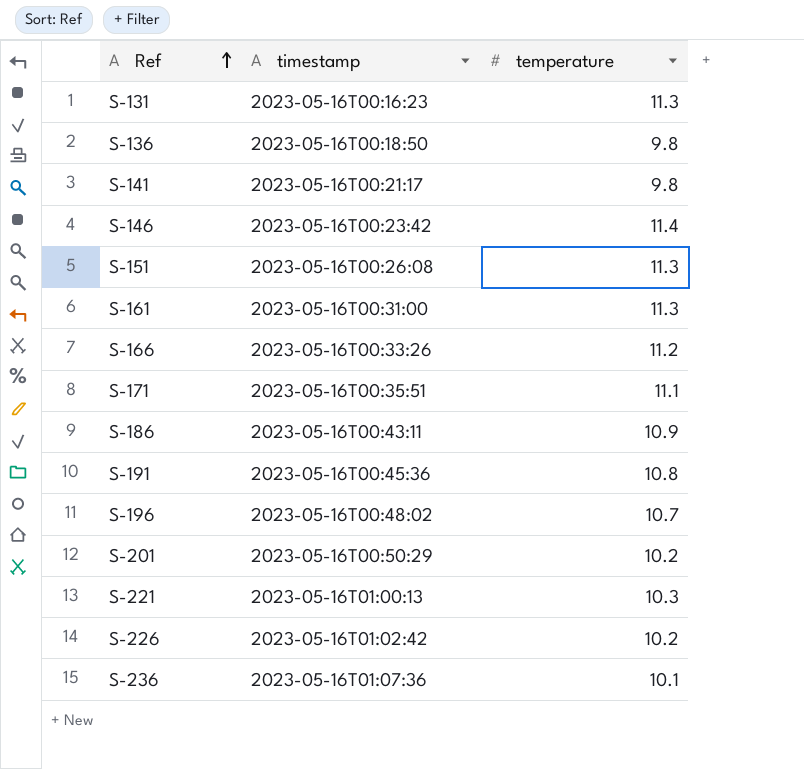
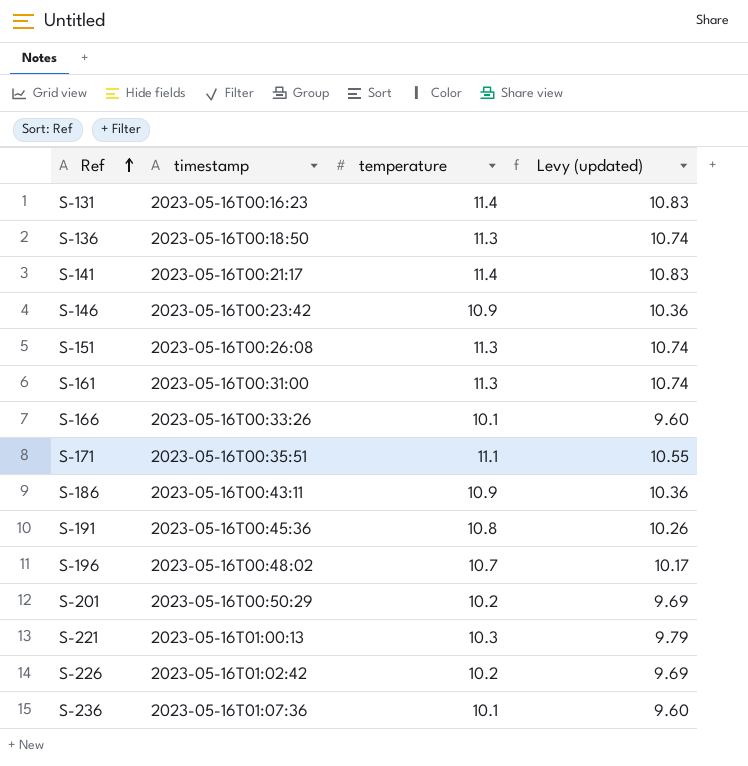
column Levy (updated) | formula: none -> [temperature] * 0.95
S-131 | temperature: 11.3 -> 11.4
S-136 | temperature: 9.8 -> 11.3
S-141 | temperature: 9.8 -> 11.4
S-146 | temperature: 11.4 -> 10.9
S-166 | temperature: 11.2 -> 10.1

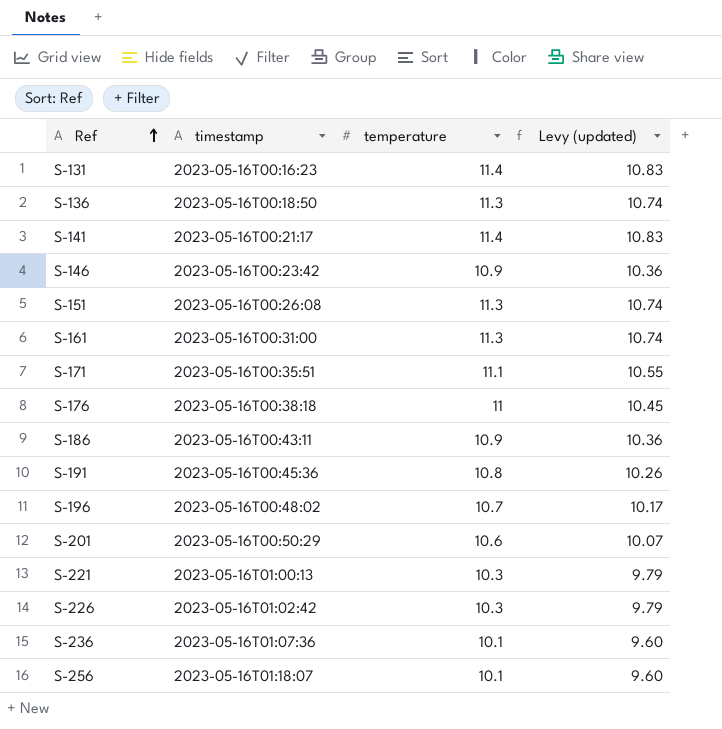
row S-166: 2023-05-16T00:33:26 | 10.1 | 9.60 -> none
row S-176: none -> 2023-05-16T00:38:18 | 11 | 10.45
S-201 | temperature: 10.2 -> 10.6
S-201 | Levy (updated): 9.69 -> 10.07
S-226 | temperature: 10.2 -> 10.3
S-226 | Levy (updated): 9.69 -> 9.79
row S-256: none -> 2023-05-16T01:18:07 | 10.1 | 9.60

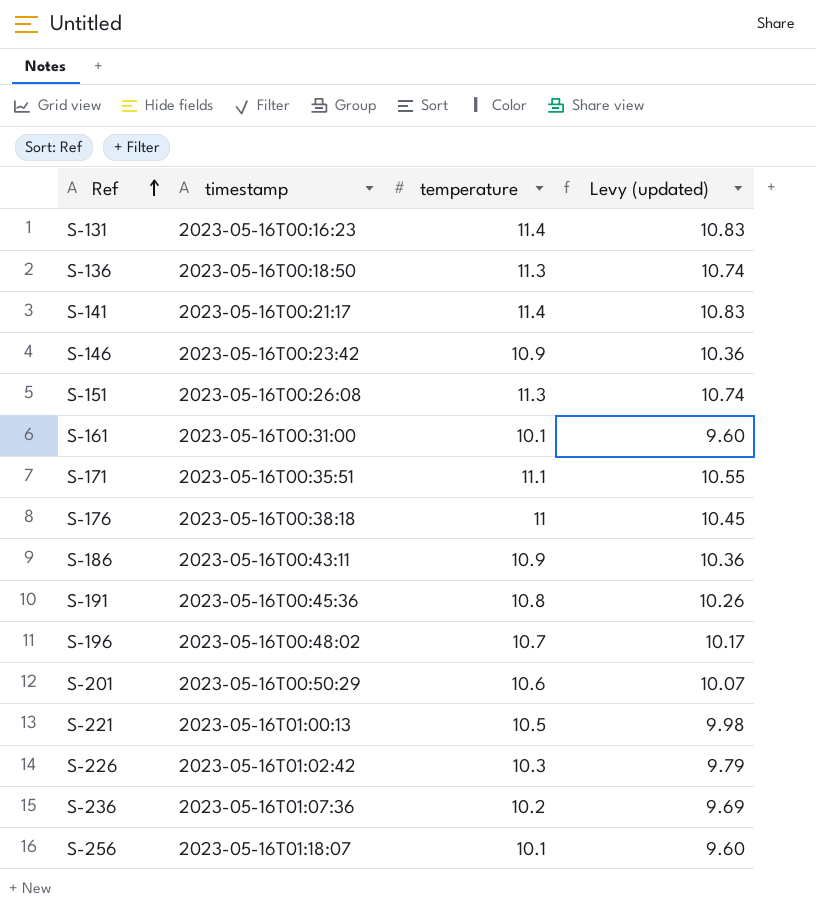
S-161 | temperature: 11.3 -> 10.1
S-161 | Levy (updated): 10.74 -> 9.60
S-221 | temperature: 10.3 -> 10.5
S-221 | Levy (updated): 9.79 -> 9.98
S-236 | temperature: 10.1 -> 10.2
S-236 | Levy (updated): 9.60 -> 9.69

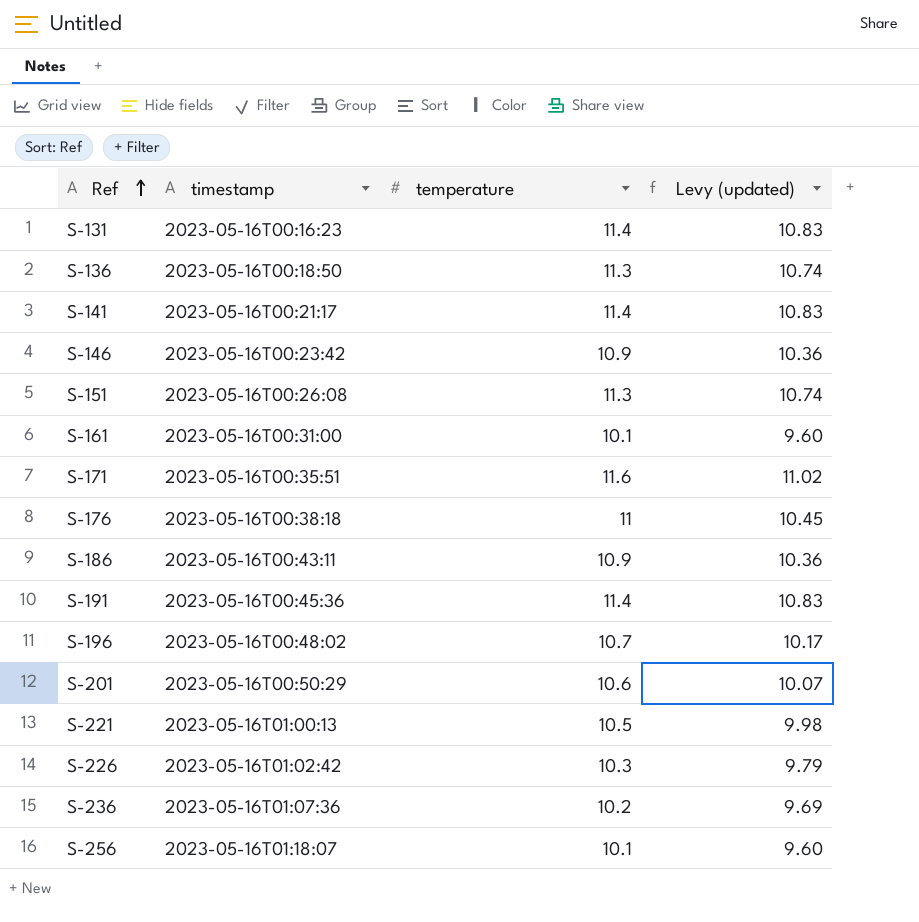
S-171 | temperature: 11.1 -> 11.6
S-171 | Levy (updated): 10.55 -> 11.02
S-191 | temperature: 10.8 -> 11.4
S-191 | Levy (updated): 10.26 -> 10.83

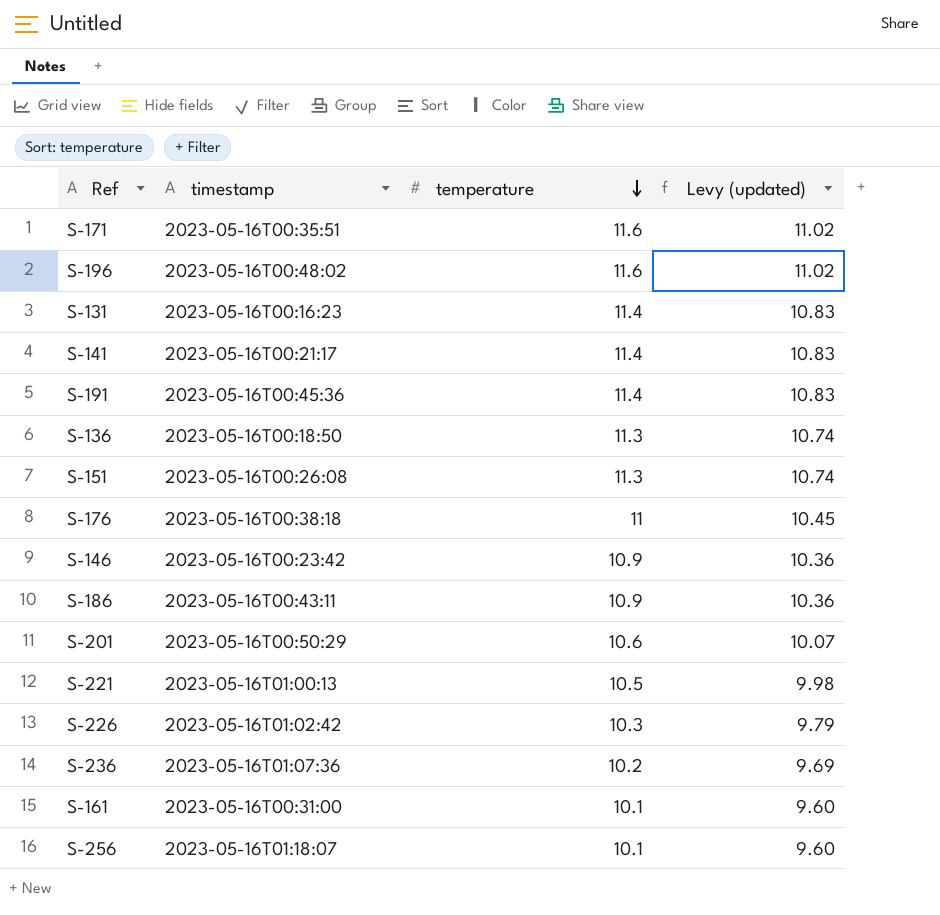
row order: Ref ascending -> temperature descending
S-196 | temperature: 10.7 -> 11.6
S-196 | Levy (updated): 10.17 -> 11.02

